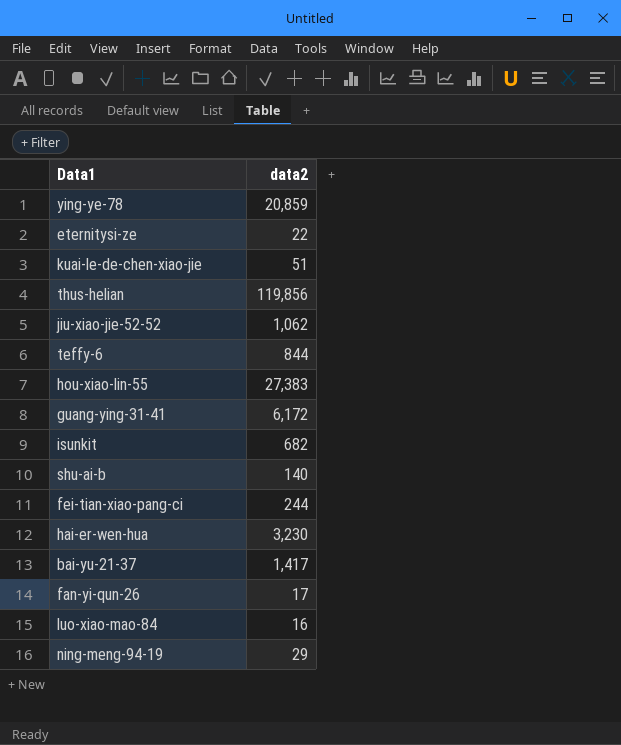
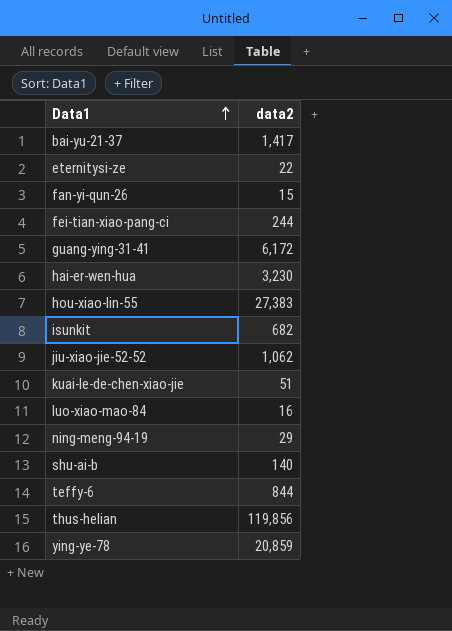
row order: none -> Data1 ascending
fan-yi-qun-26 | data2: 17 -> 15

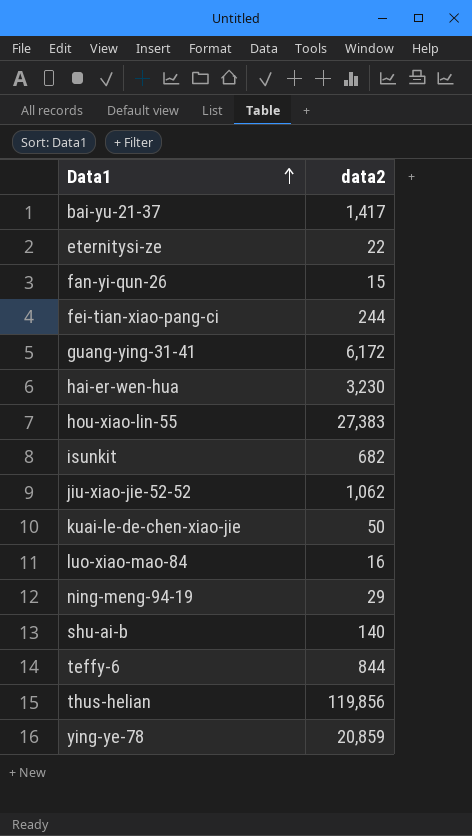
kuai-le-de-chen-xiao-jie | data2: 51 -> 50

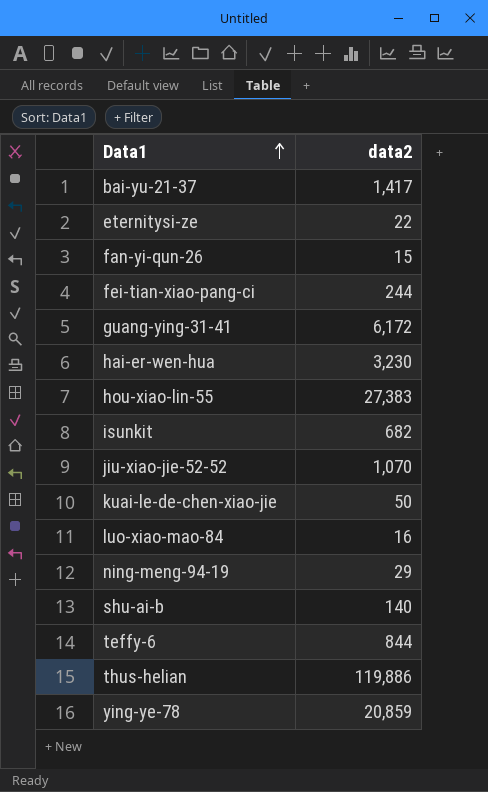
jiu-xiao-jie-52-52 | data2: 1,062 -> 1,070
thus-helian | data2: 119,856 -> 119,886

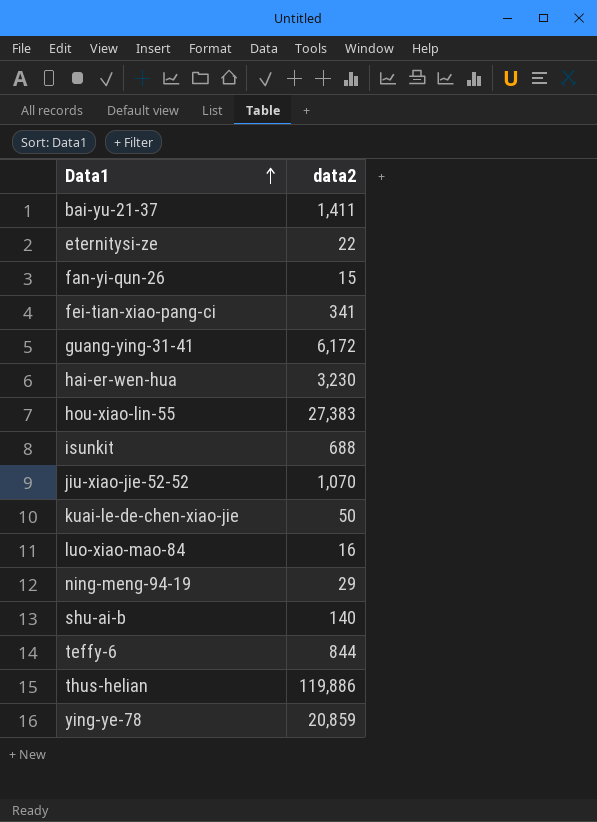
bai-yu-21-37 | data2: 1,417 -> 1,411
fei-tian-xiao-pang-ci | data2: 244 -> 341
isunkit | data2: 682 -> 688

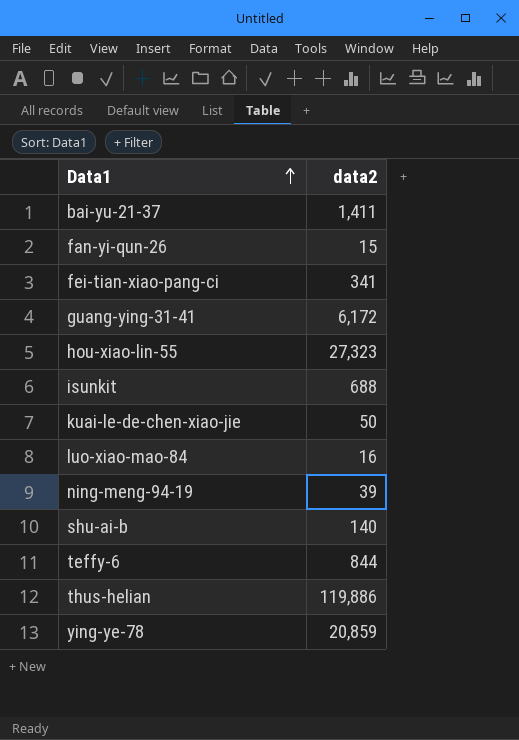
row eternitysi-ze: 22 -> none
row hai-er-wen-hua: 3,230 -> none
row jiu-xiao-jie-52-52: 1,070 -> none
hou-xiao-lin-55 | data2: 27,383 -> 27,323
ning-meng-94-19 | data2: 29 -> 39

